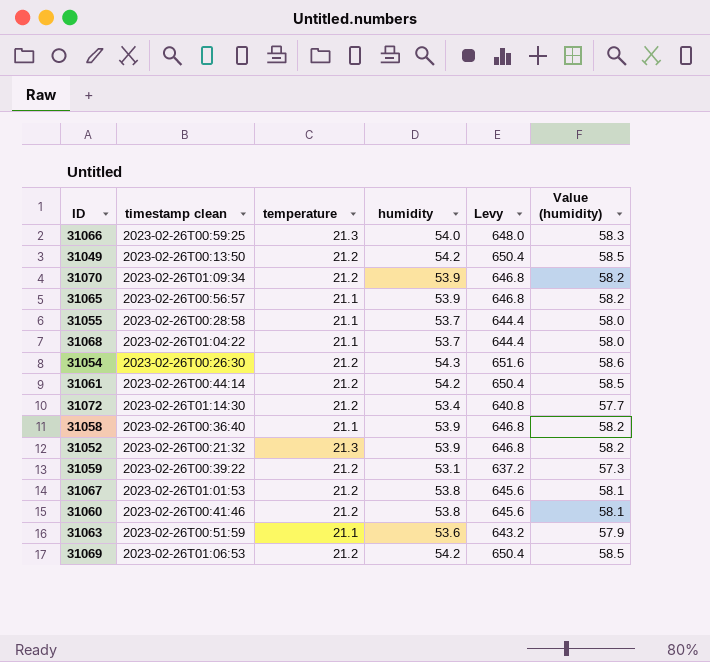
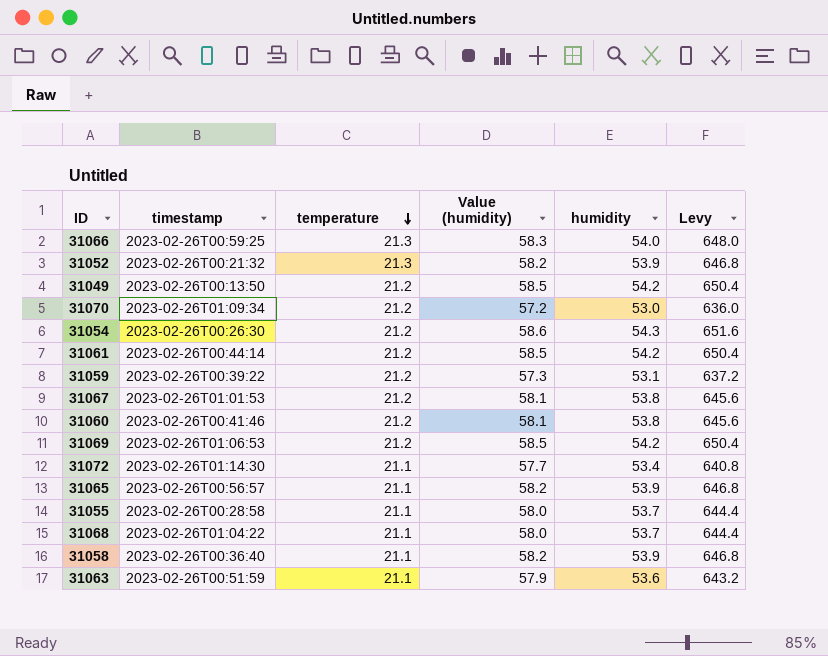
row order: none -> temperature descending
column name: timestamp clean -> timestamp
column Value (humidity) | position: 6 -> 4
31070 | Value (humidity): 58.2 -> 57.2
31070 | humidity: 53.9 -> 53.0
31070 | Levy: 646.8 -> 636.0
31072 | temperature: 21.2 -> 21.1

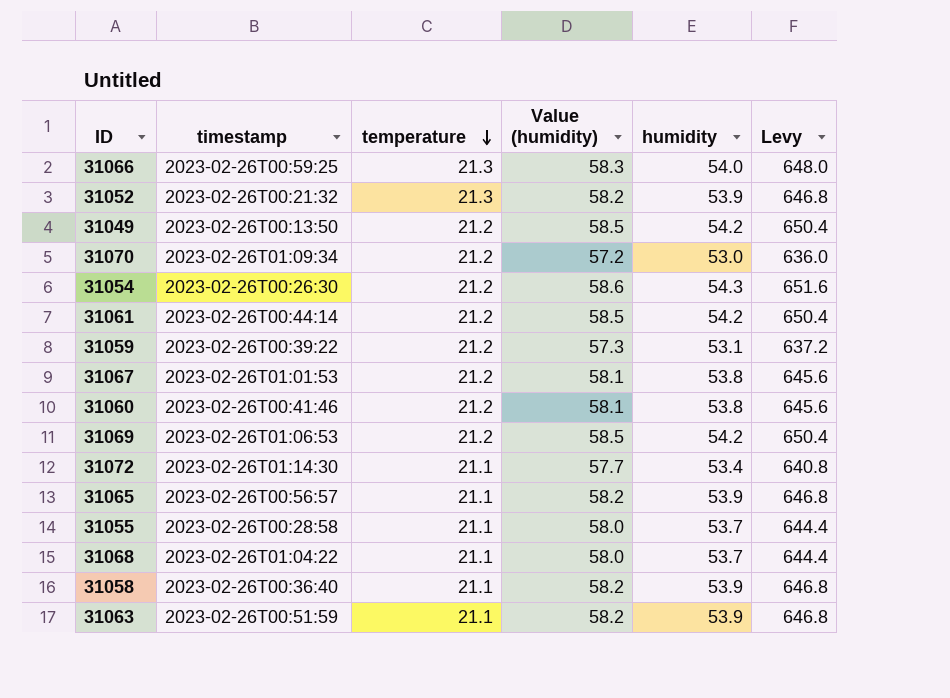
31063 | Value (humidity): 57.9 -> 58.2
31063 | humidity: 53.6 -> 53.9
31063 | Levy: 643.2 -> 646.8

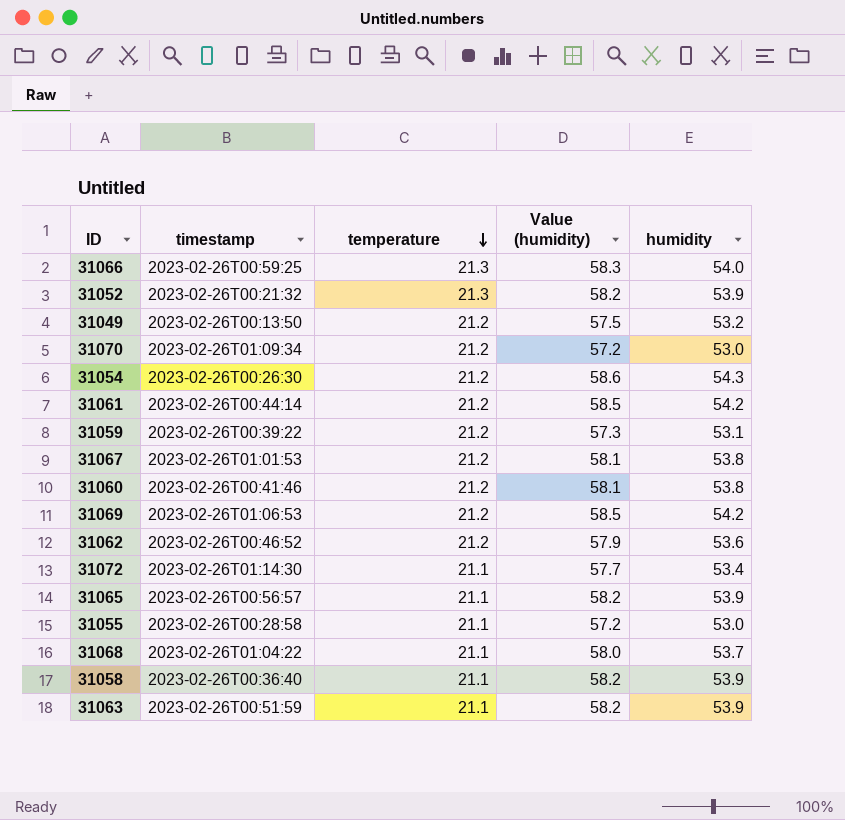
column Levy | formula: [humidity] * 12 -> none
31049 | Value (humidity): 58.5 -> 57.5
31049 | humidity: 54.2 -> 53.2
row 31062: none -> 2023-02-26T00:46:52 | 21.2 | 57.9 | 53.6
31055 | Value (humidity): 58.0 -> 57.2
31055 | humidity: 53.7 -> 53.0

